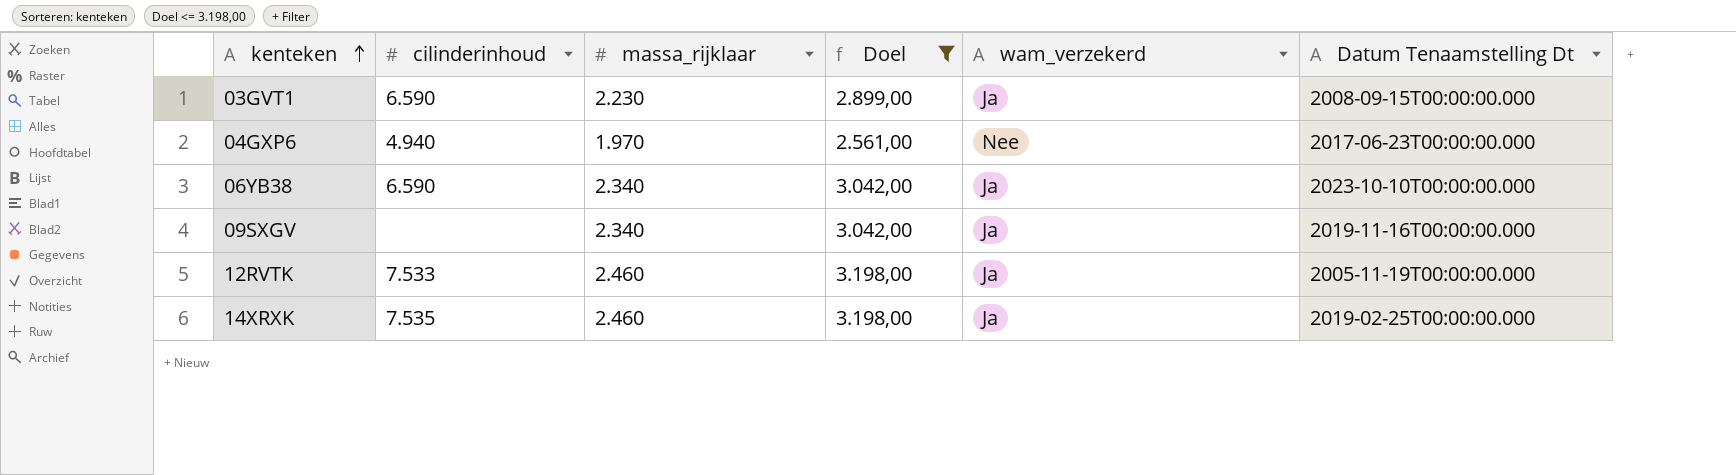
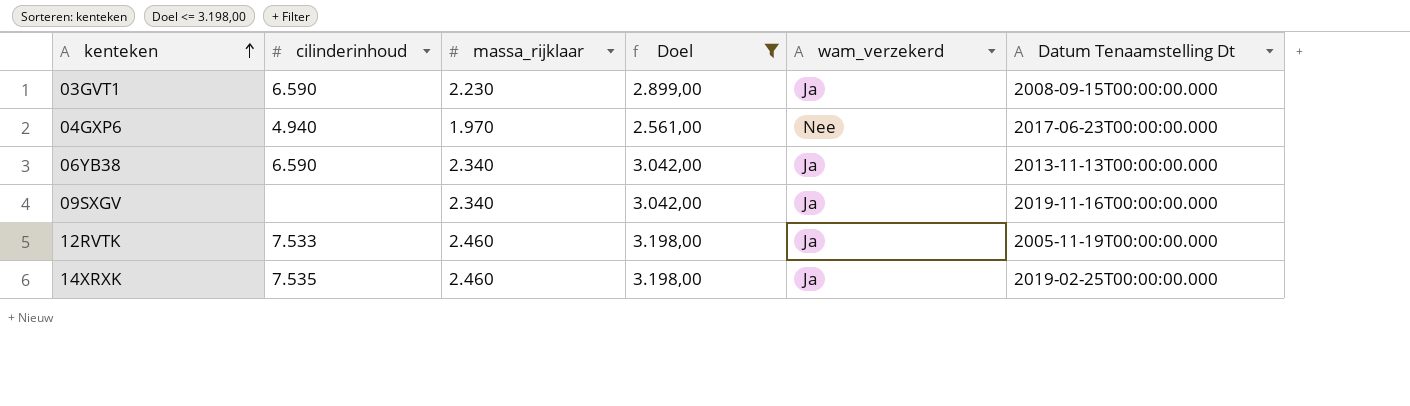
06YB38 | Datum Tenaamstelling Dt: 2023-10-10T00:00:00.000 -> 2013-11-13T00:00:00.000

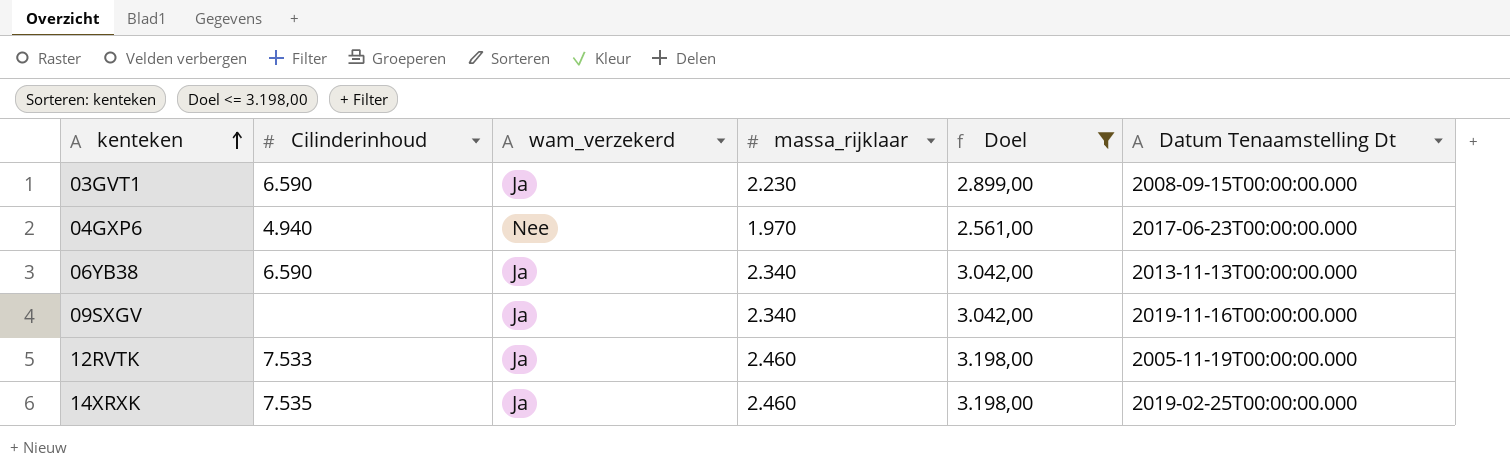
column name: cilinderinhoud -> Cilinderinhoud
column wam_verzekerd | position: 5 -> 3

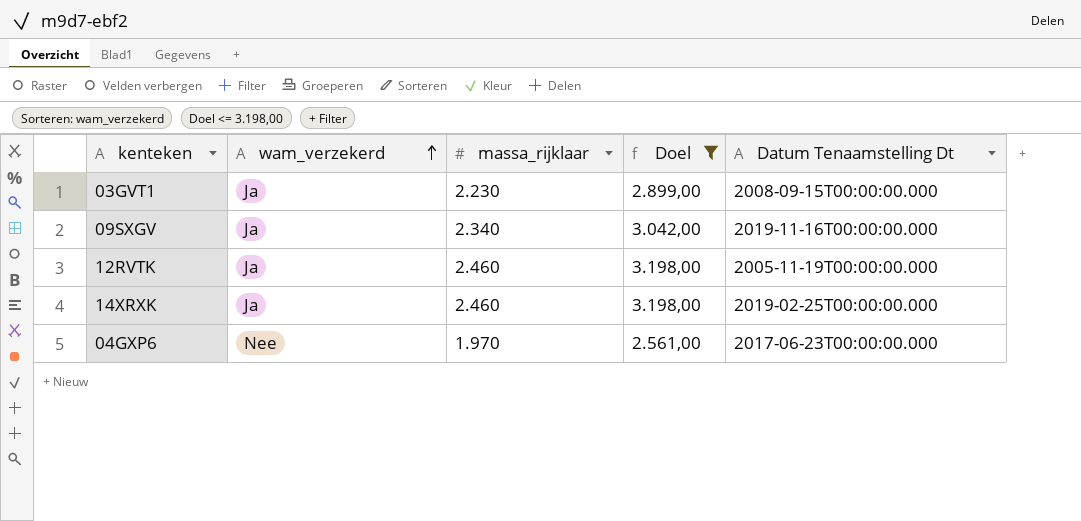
row order: kenteken ascending -> wam_verzekerd ascending
column Cilinderinhoud | position: 2 -> none
row 06YB38: 6.590 | Ja | 2.340 | 3.042,00 | 2013-11-13T00:00:00.000 -> none

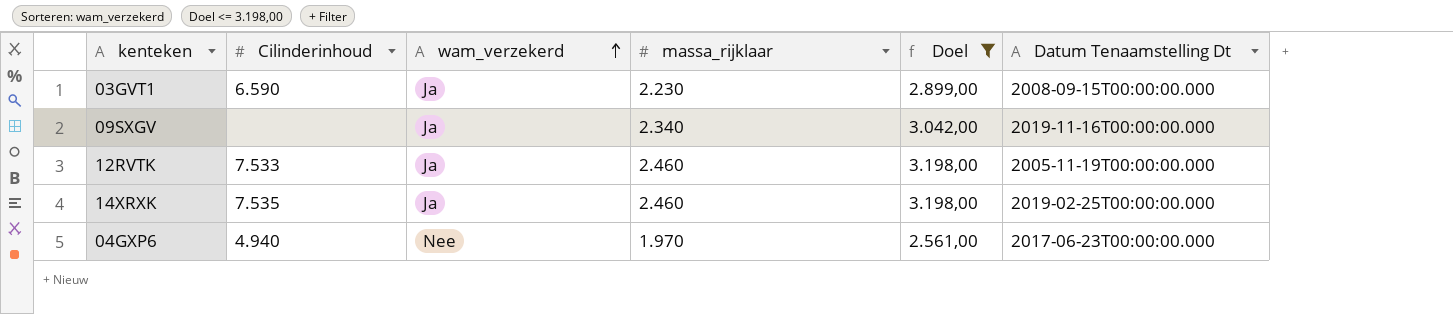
column Cilinderinhoud | position: none -> 2

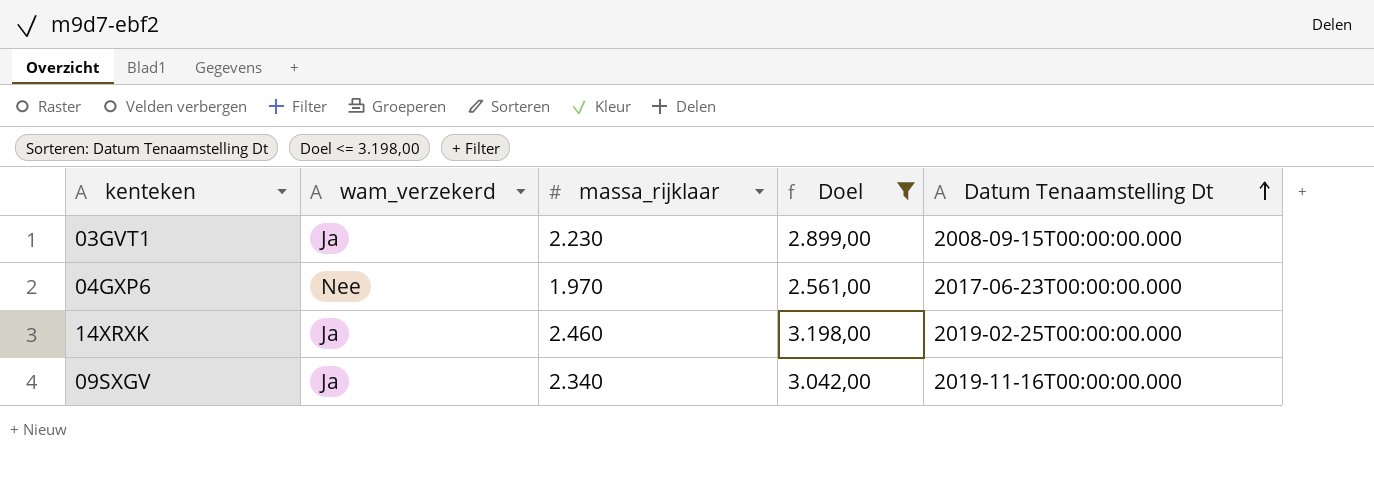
row order: wam_verzekerd ascending -> Datum Tenaamstelling Dt ascending
column Cilinderinhoud | position: 2 -> none
row 12RVTK: 7.533 | Ja | 2.460 | 3.198,00 | 2005-11-19T00:00:00.000 -> none

